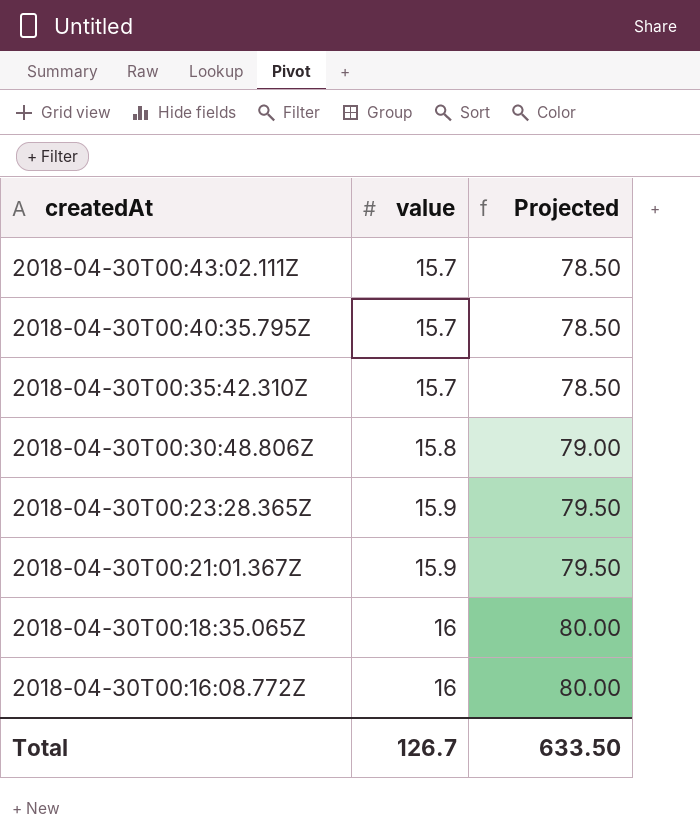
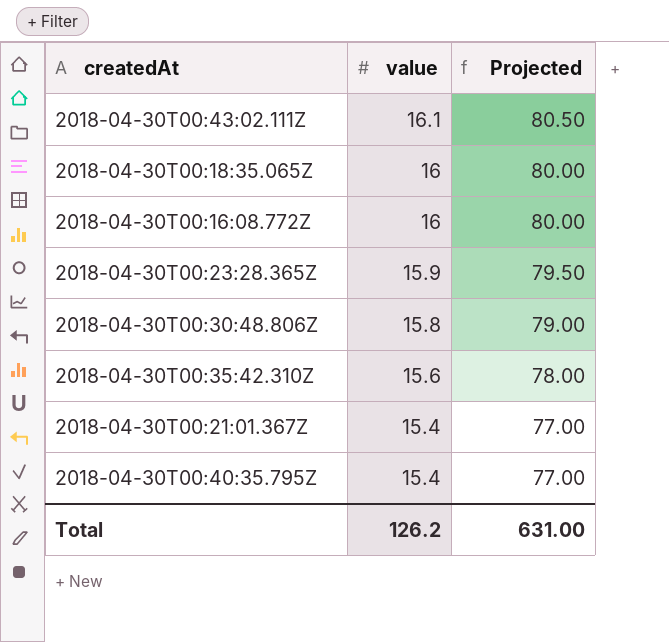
row order: createdAt descending -> value descending
2018-04-30T00:43:02.111Z | value: 15.7 -> 16.1
2018-04-30T00:43:02.111Z | Projected: 78.50 -> 80.50
2018-04-30T00:35:42.310Z | value: 15.7 -> 15.6
2018-04-30T00:35:42.310Z | Projected: 78.50 -> 78.00
2018-04-30T00:21:01.367Z | value: 15.9 -> 15.4
2018-04-30T00:21:01.367Z | Projected: 79.50 -> 77.00
2018-04-30T00:40:35.795Z | value: 15.7 -> 15.4
2018-04-30T00:40:35.795Z | Projected: 78.50 -> 77.00
Total | value: 126.7 -> 126.2
Total | Projected: 633.50 -> 631.00

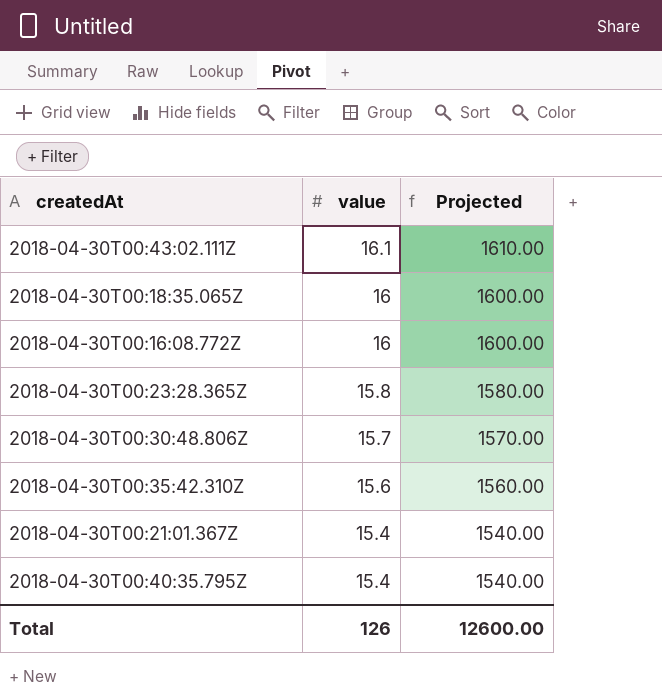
column Projected | formula: [value] * 5 -> [value] * 100
2018-04-30T00:23:28.365Z | value: 15.9 -> 15.8
2018-04-30T00:30:48.806Z | value: 15.8 -> 15.7
Total | value: 126.2 -> 126
Total | Projected: 631.00 -> 12600.00

